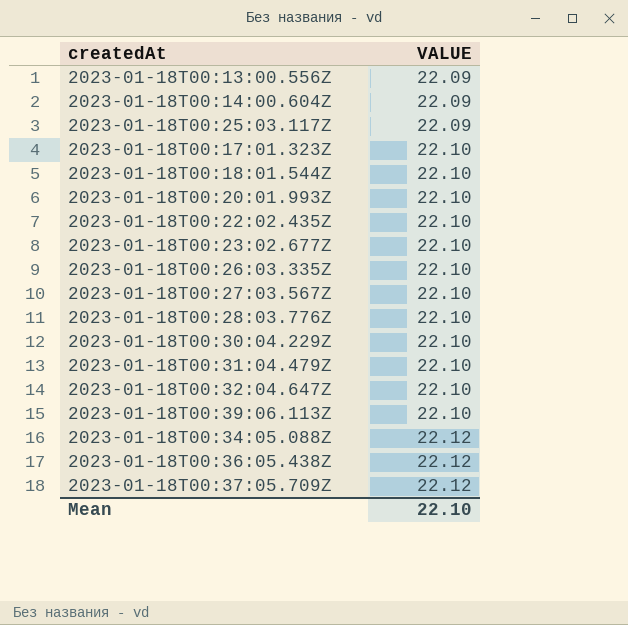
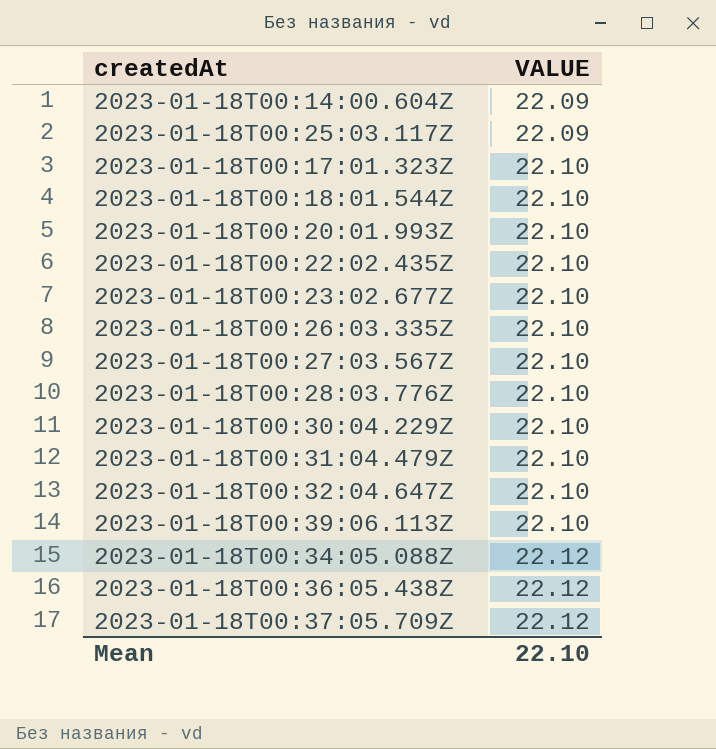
row 2023-01-18T00:13:00.556Z: 22.09 -> none

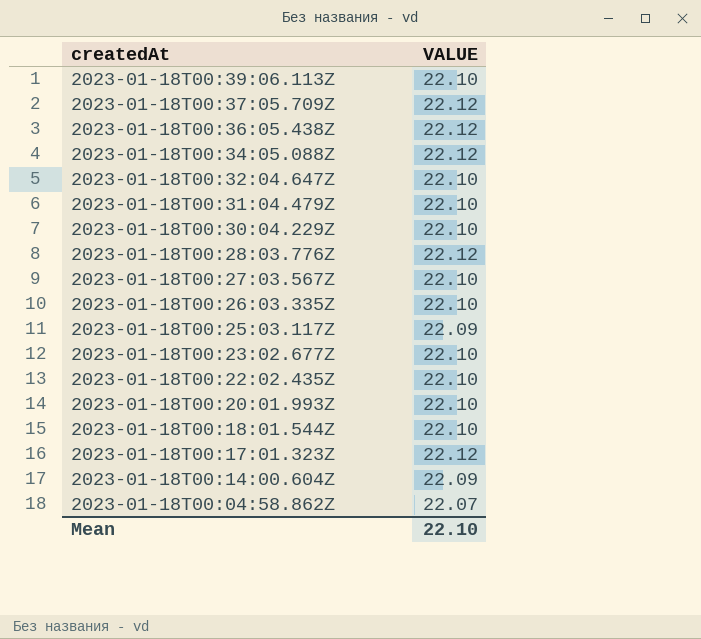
row order: VALUE ascending -> createdAt descending
2023-01-18T00:28:03.776Z | VALUE: 22.10 -> 22.12
2023-01-18T00:17:01.323Z | VALUE: 22.10 -> 22.12
row 2023-01-18T00:04:58.862Z: none -> 22.07

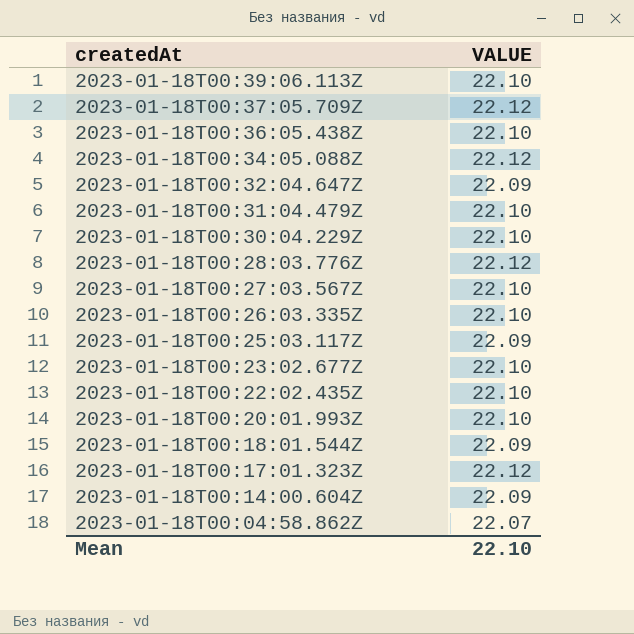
2023-01-18T00:36:05.438Z | VALUE: 22.12 -> 22.10
2023-01-18T00:32:04.647Z | VALUE: 22.10 -> 22.09
2023-01-18T00:18:01.544Z | VALUE: 22.10 -> 22.09

